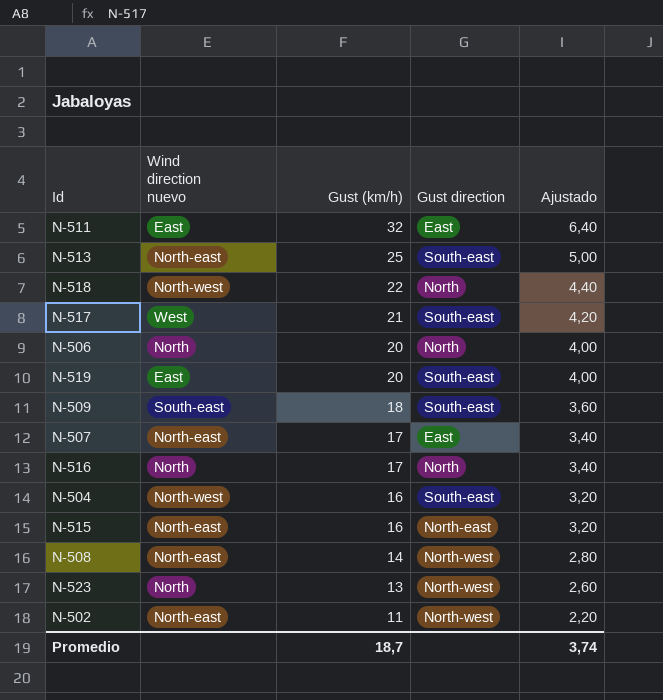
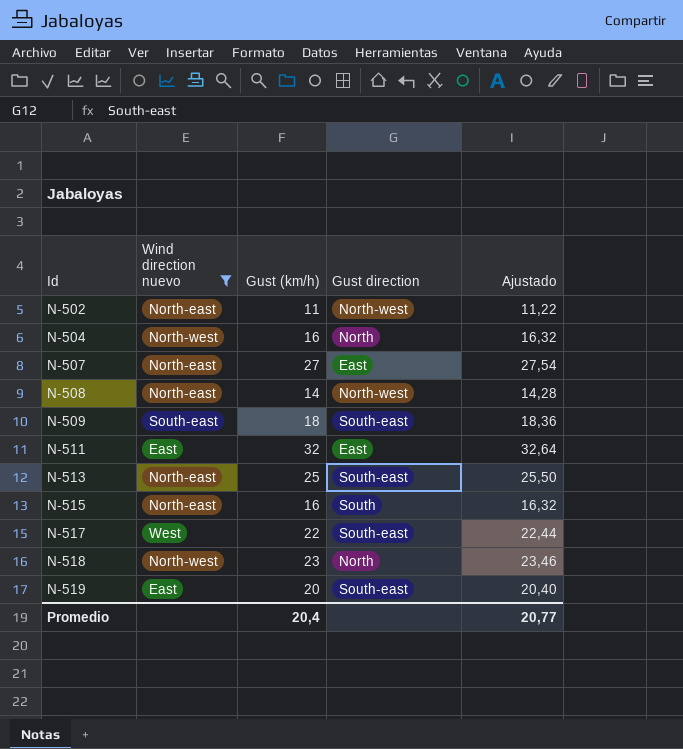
filter: none -> Wind direction nuevo != North
row order: Gust (km/h) descending -> Id ascending
column Ajustado | formula: [Gust (km/h)] * 0,2 -> [Gust (km/h)] * 1,02
N-504 | Gust direction: South-east -> North
N-507 | Gust (km/h): 17 -> 27
N-515 | Gust direction: North-east -> South
N-517 | Gust (km/h): 21 -> 22
N-518 | Gust (km/h): 22 -> 23
Promedio | Gust (km/h): 18,7 -> 20,4
Promedio | Ajustado: 3,74 -> 20,77

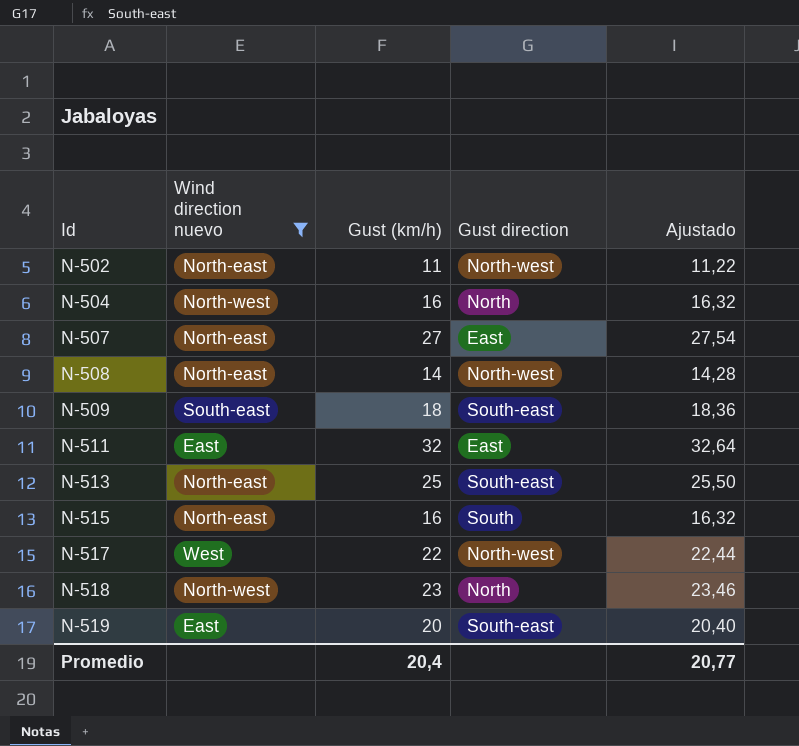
N-517 | Gust direction: South-east -> North-west

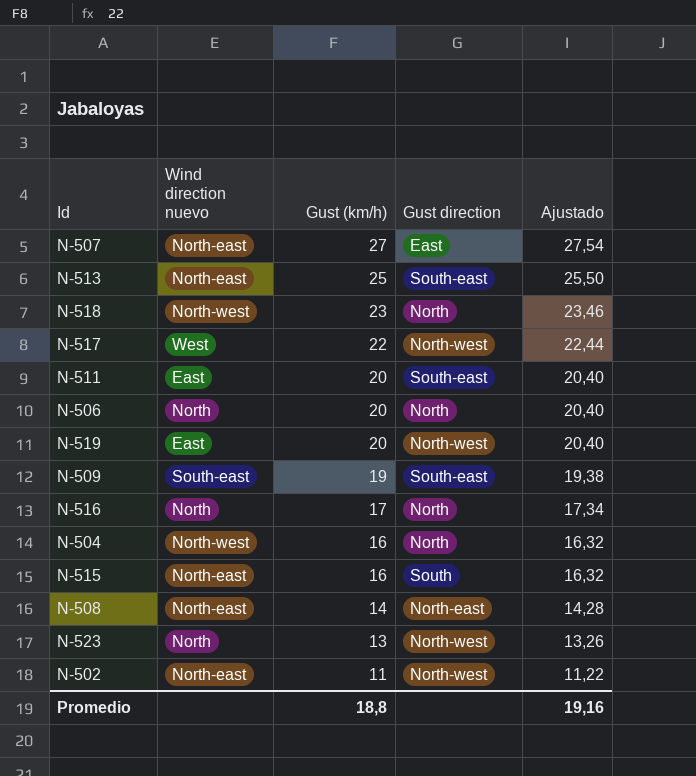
filter: Wind direction nuevo != North -> none
row order: Id ascending -> Gust (km/h) descending
N-511 | Gust (km/h): 32 -> 20
N-511 | Gust direction: East -> South-east
N-511 | Ajustado: 32,64 -> 20,40
N-519 | Gust direction: South-east -> North-west
N-509 | Gust (km/h): 18 -> 19
N-509 | Ajustado: 18,36 -> 19,38
N-508 | Gust direction: North-west -> North-east
Promedio | Gust (km/h): 20,4 -> 18,8
Promedio | Ajustado: 20,77 -> 19,16

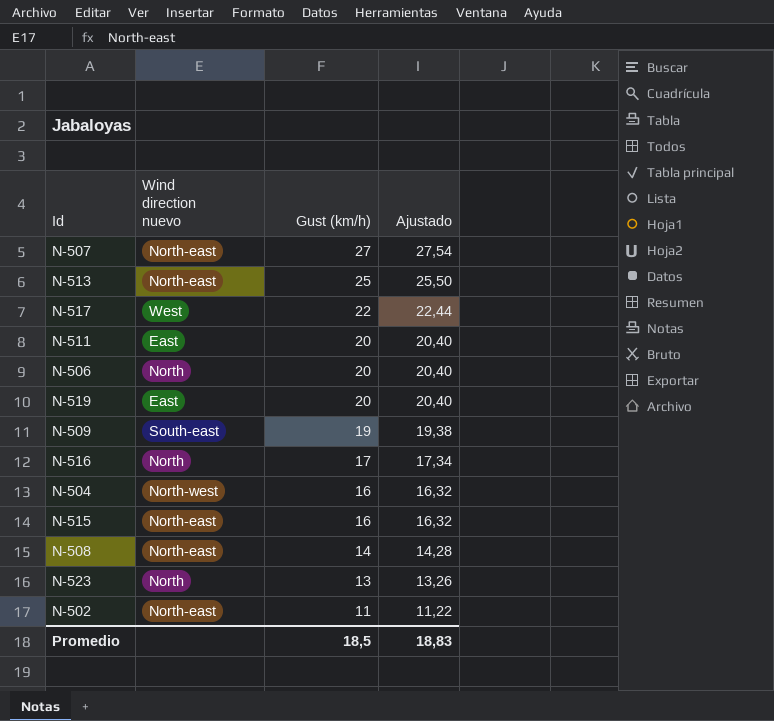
column Gust direction | position: 4 -> none
row N-518: North-west | 23 | North | 23,46 -> none
Promedio | Gust (km/h): 18,8 -> 18,5
Promedio | Ajustado: 19,16 -> 18,83

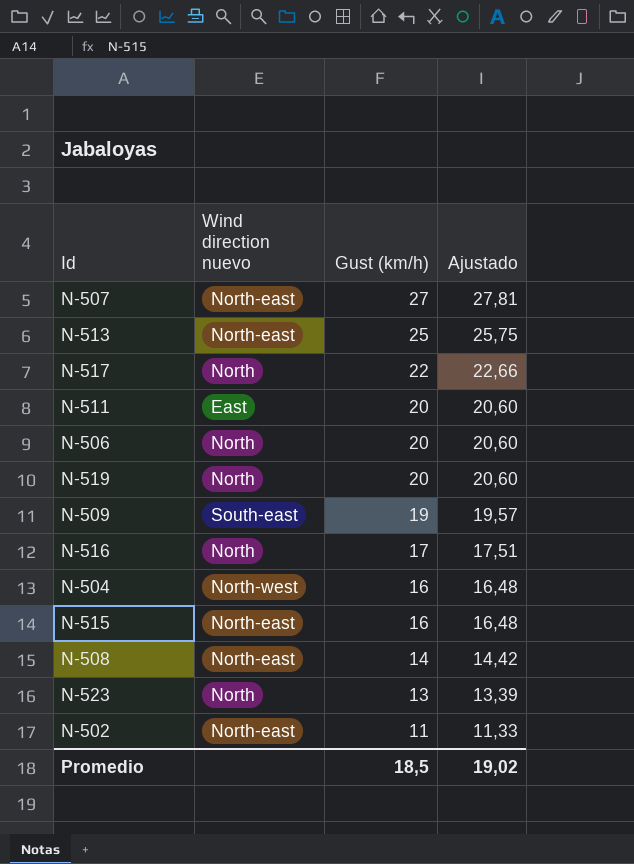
column Ajustado | formula: [Gust (km/h)] * 1,02 -> [Gust (km/h)] * 1,03
N-517 | Wind direction nuevo: West -> North
N-519 | Wind direction nuevo: East -> North
Promedio | Ajustado: 18,83 -> 19,02

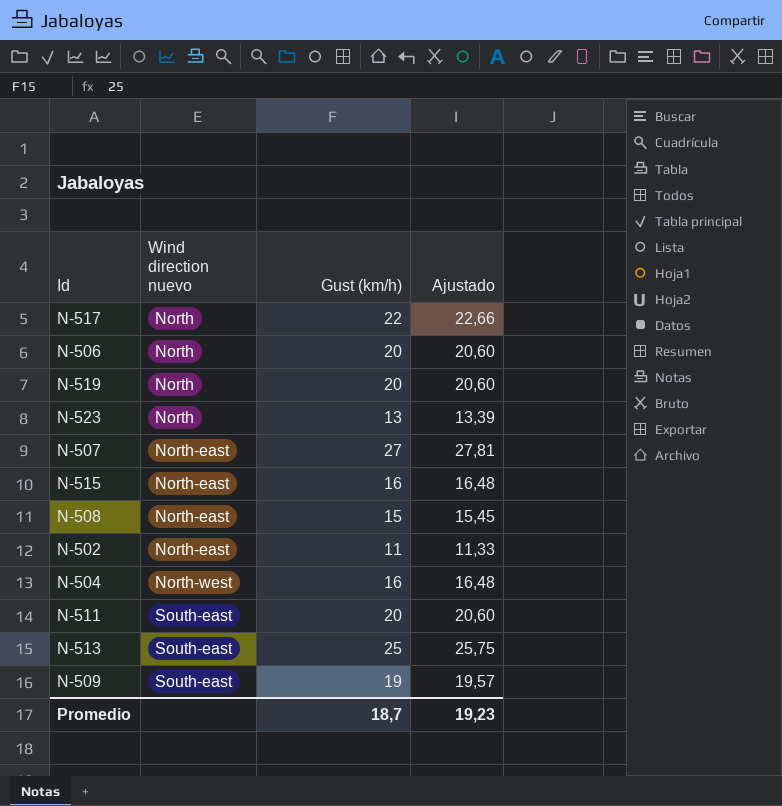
row order: Gust (km/h) descending -> Wind direction nuevo ascending
row N-516: North | 17 | 17,51 -> none
N-508 | Gust (km/h): 14 -> 15
N-508 | Ajustado: 14,42 -> 15,45
N-511 | Wind direction nuevo: East -> South-east
N-513 | Wind direction nuevo: North-east -> South-east
Promedio | Gust (km/h): 18,5 -> 18,7
Promedio | Ajustado: 19,02 -> 19,23

